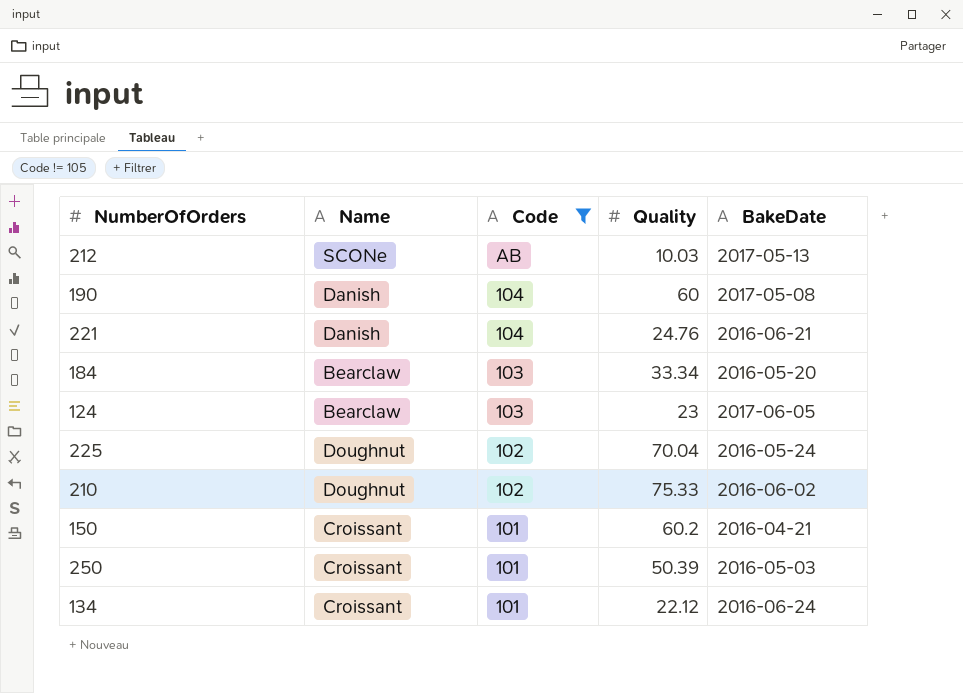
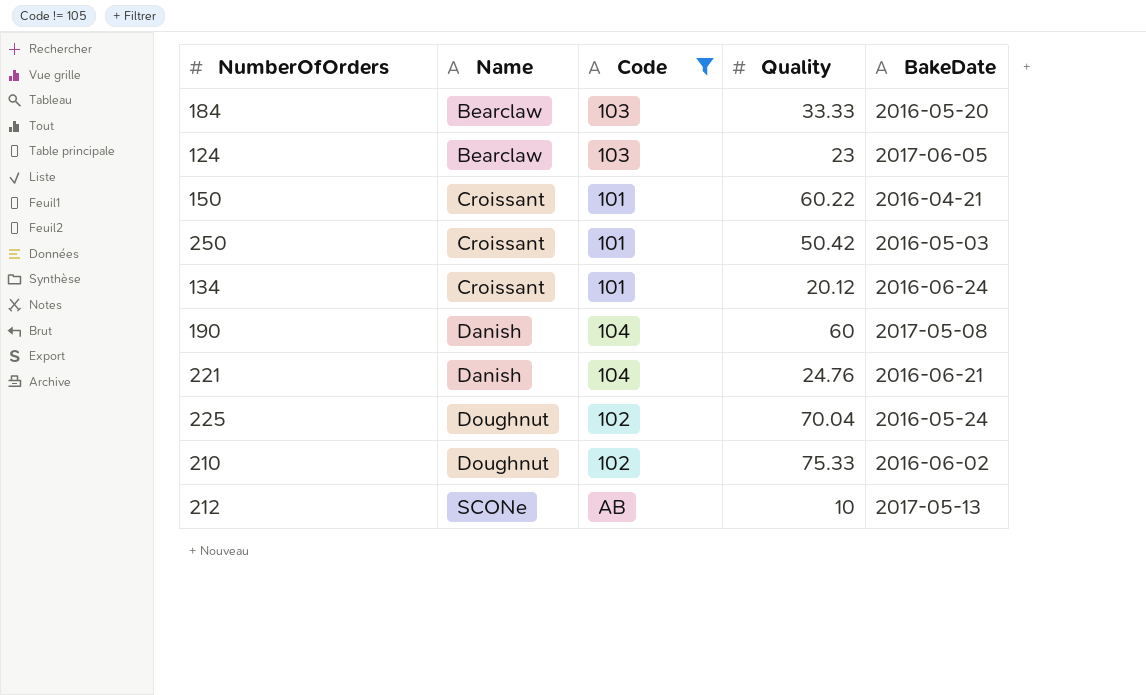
row order: Code descending -> Name ascending
184 | Quality: 33.34 -> 33.33
150 | Quality: 60.2 -> 60.22
250 | Quality: 50.39 -> 50.42
134 | Quality: 22.12 -> 20.12
212 | Quality: 10.03 -> 10

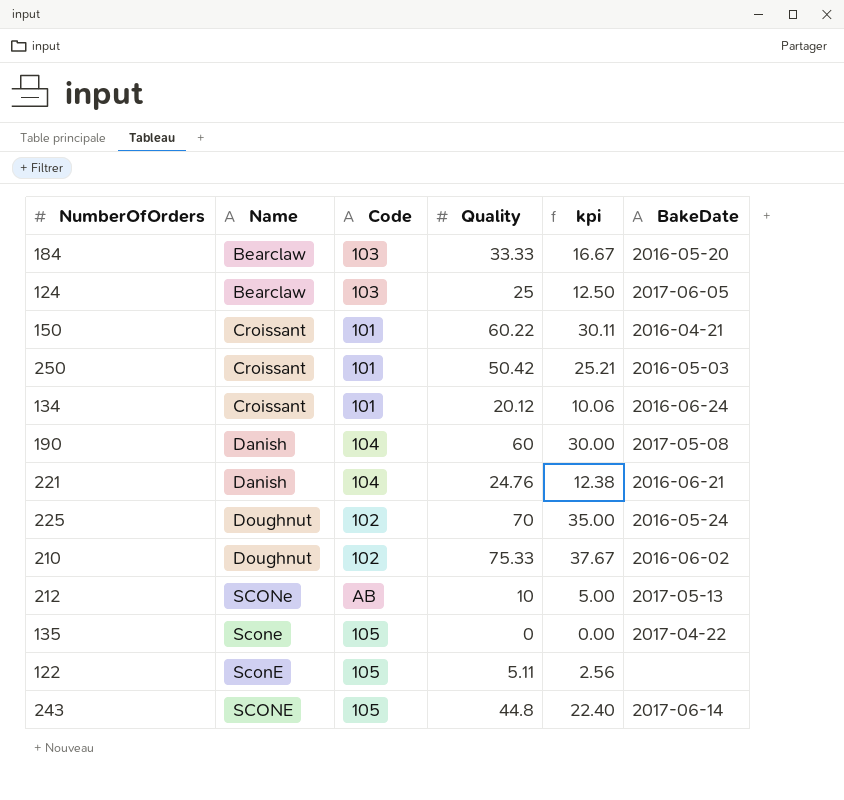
filter: Code != 105 -> none
column kpi | formula: none -> [Quality] * 0.5
124 | Quality: 23 -> 25
225 | Quality: 70.04 -> 70

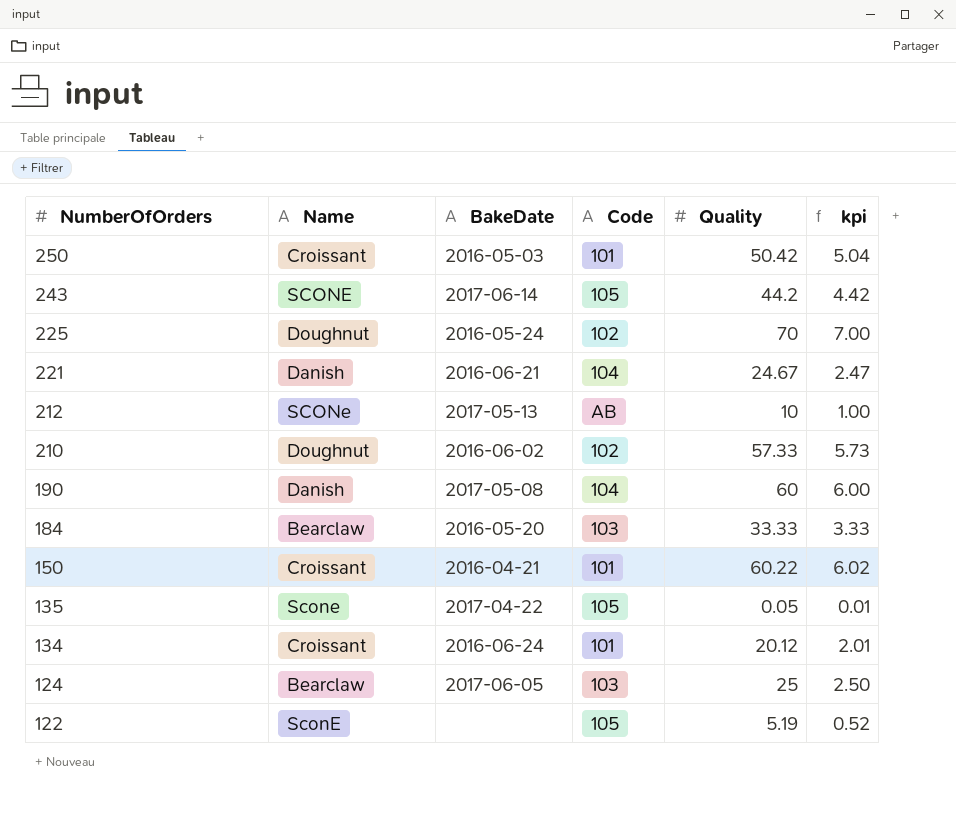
row order: Name ascending -> NumberOfOrders descending
column BakeDate | position: 6 -> 3
column kpi | formula: [Quality] * 0.5 -> [Quality] * 0.1
243 | Quality: 44.8 -> 44.2
221 | Quality: 24.76 -> 24.67
210 | Quality: 75.33 -> 57.33
135 | Quality: 0 -> 0.05
122 | Quality: 5.11 -> 5.19

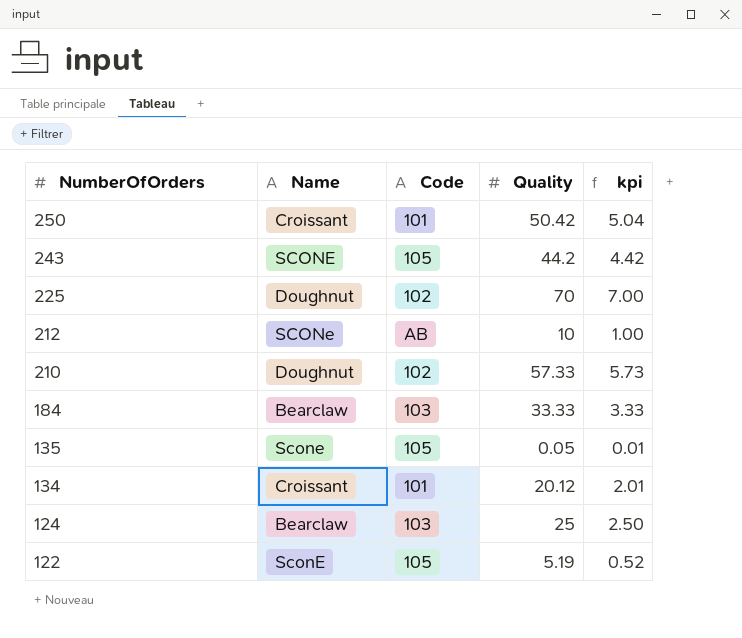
column BakeDate | position: 3 -> none
row 221: Danish | 2016-06-21 | 104 | 24.67 | 2.47 -> none
row 190: Danish | 2017-05-08 | 104 | 60 | 6.00 -> none
row 150: Croissant | 2016-04-21 | 101 | 60.22 | 6.02 -> none

